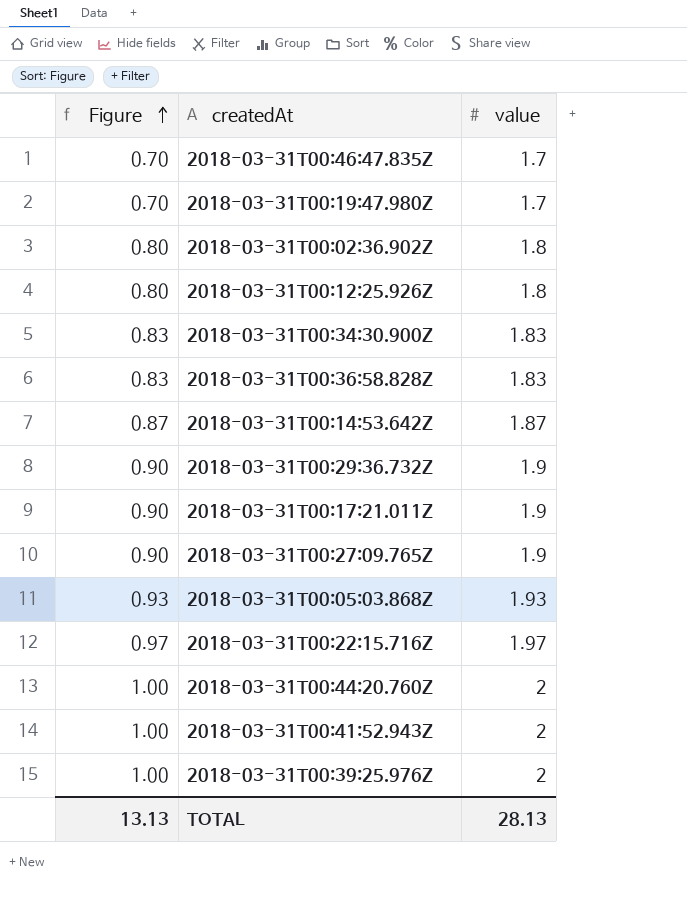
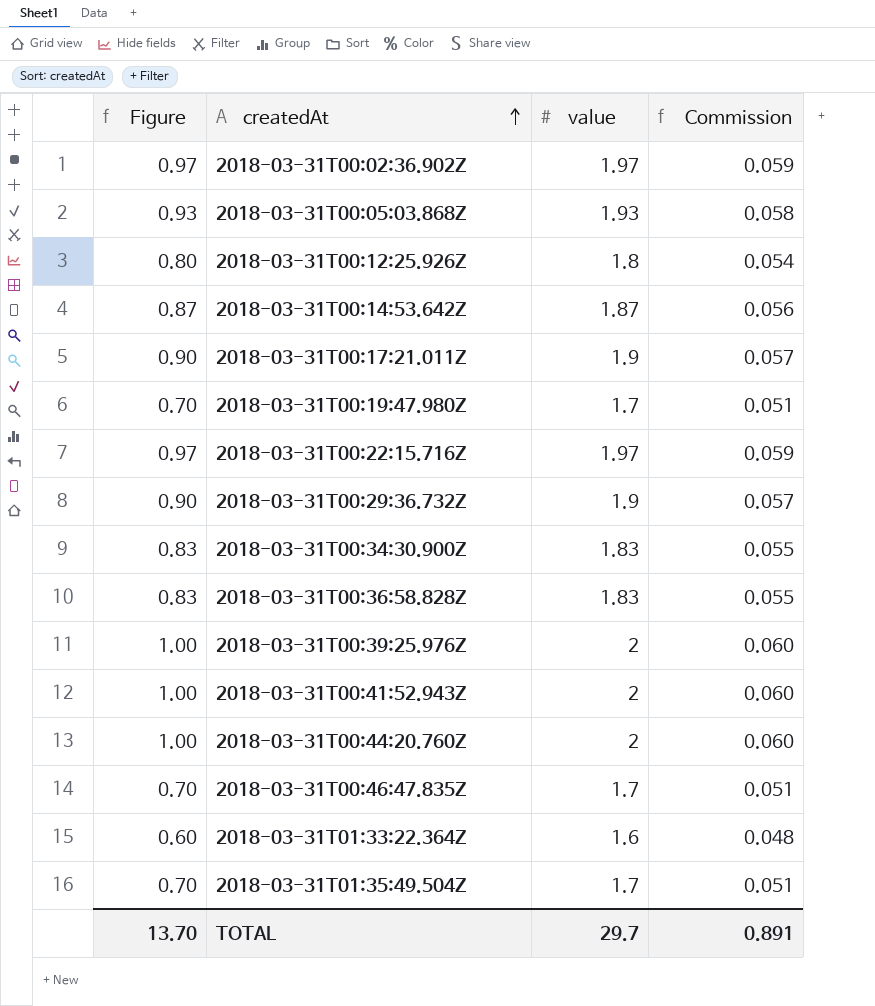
row order: Figure ascending -> createdAt ascending
column Commission | formula: none -> [value] * 0.03
row 2018-03-31T00:27:09.765Z: 0.90 | 1.9 -> none
2018-03-31T00:02:36.902Z | Figure: 0.80 -> 0.97
2018-03-31T00:02:36.902Z | value: 1.8 -> 1.97
row 2018-03-31T01:33:22.364Z: none -> 0.60 | 1.6 | 0.048
row 2018-03-31T01:35:49.504Z: none -> 0.70 | 1.7 | 0.051
TOTAL | Figure: 13.13 -> 13.70
TOTAL | value: 28.13 -> 29.7

